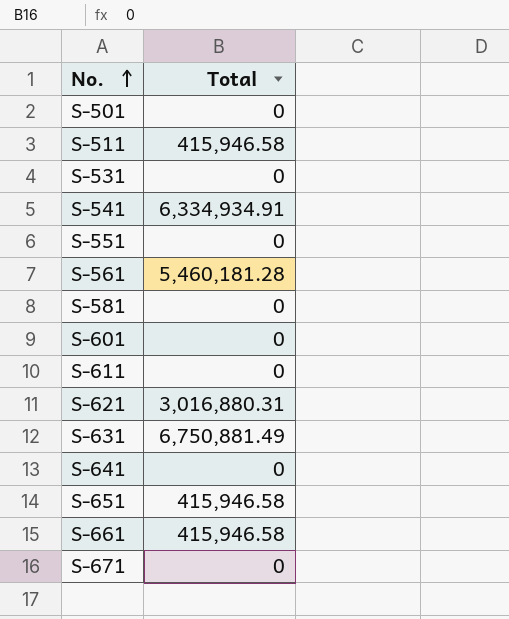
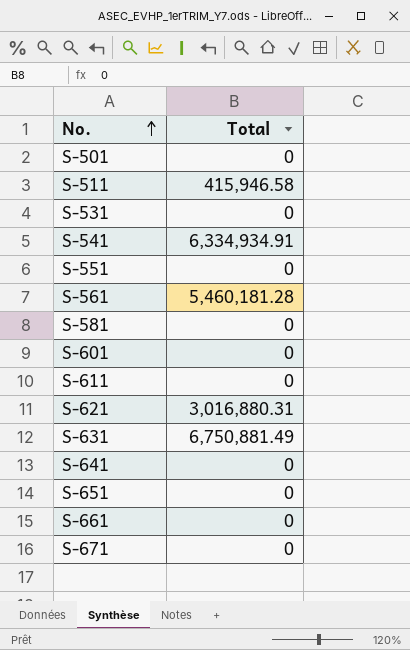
S-651 | Total: 415,946.58 -> 0
S-661 | Total: 415,946.58 -> 0

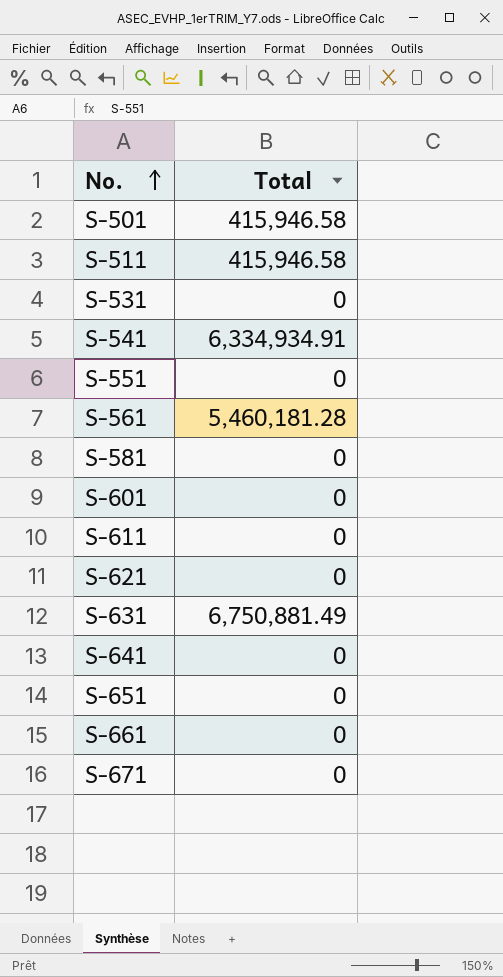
S-501 | Total: 0 -> 415,946.58
S-621 | Total: 3,016,880.31 -> 0

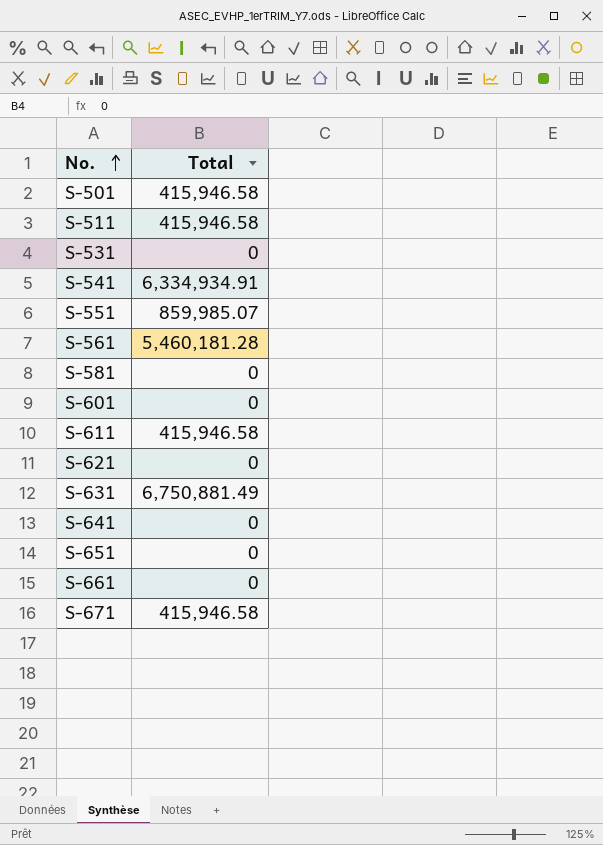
S-551 | Total: 0 -> 859,985.07
S-611 | Total: 0 -> 415,946.58
S-671 | Total: 0 -> 415,946.58

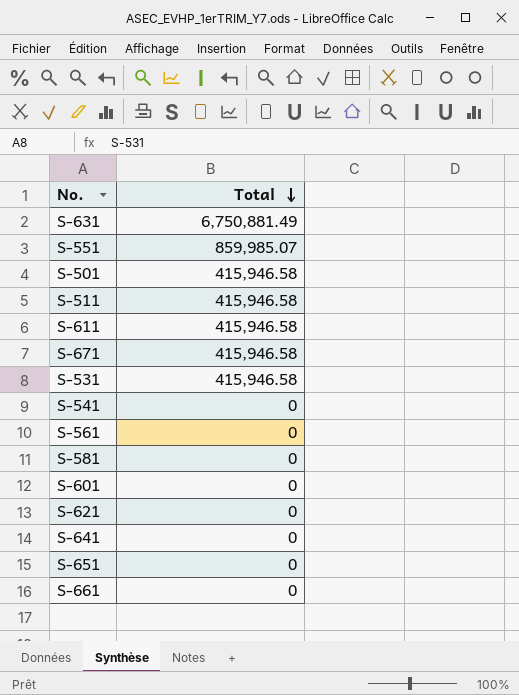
row order: No. ascending -> Total descending
S-531 | Total: 0 -> 415,946.58
S-541 | Total: 6,334,934.91 -> 0
S-561 | Total: 5,460,181.28 -> 0

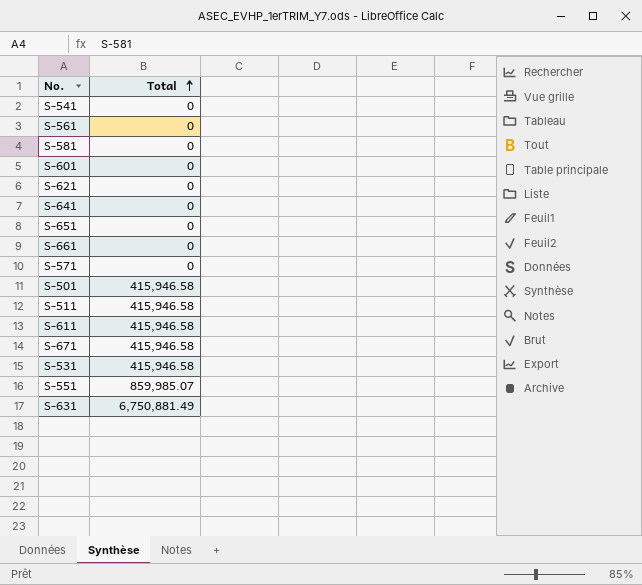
row order: Total descending -> Total ascending
row S-571: none -> 0

